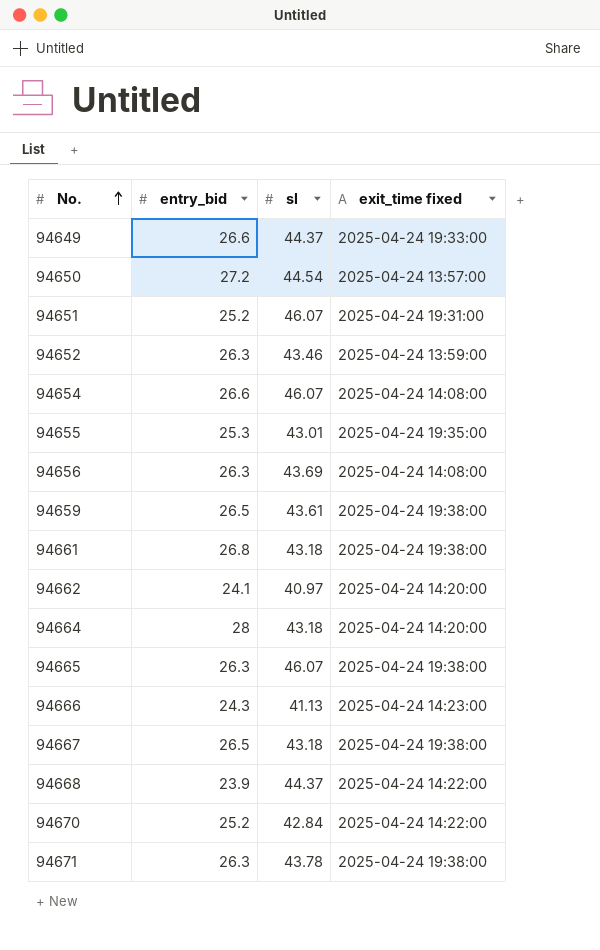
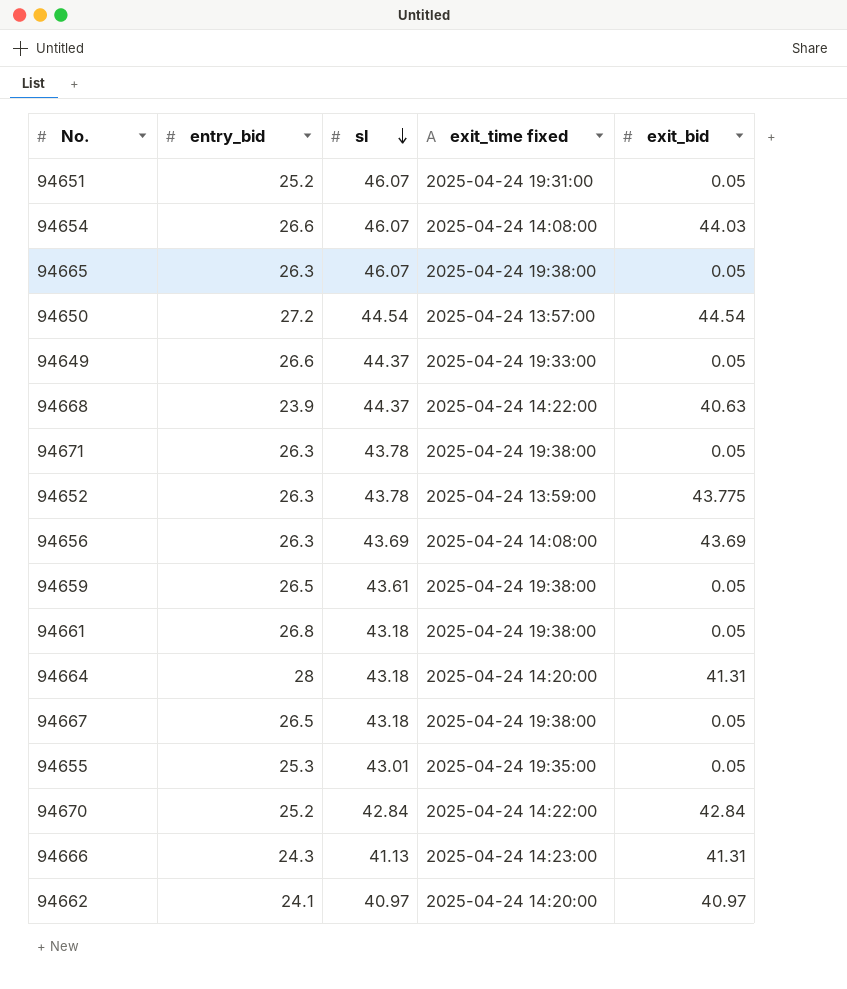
row order: No. ascending -> sl descending
column exit_bid | position: none -> 5
94652 | sl: 43.46 -> 43.78

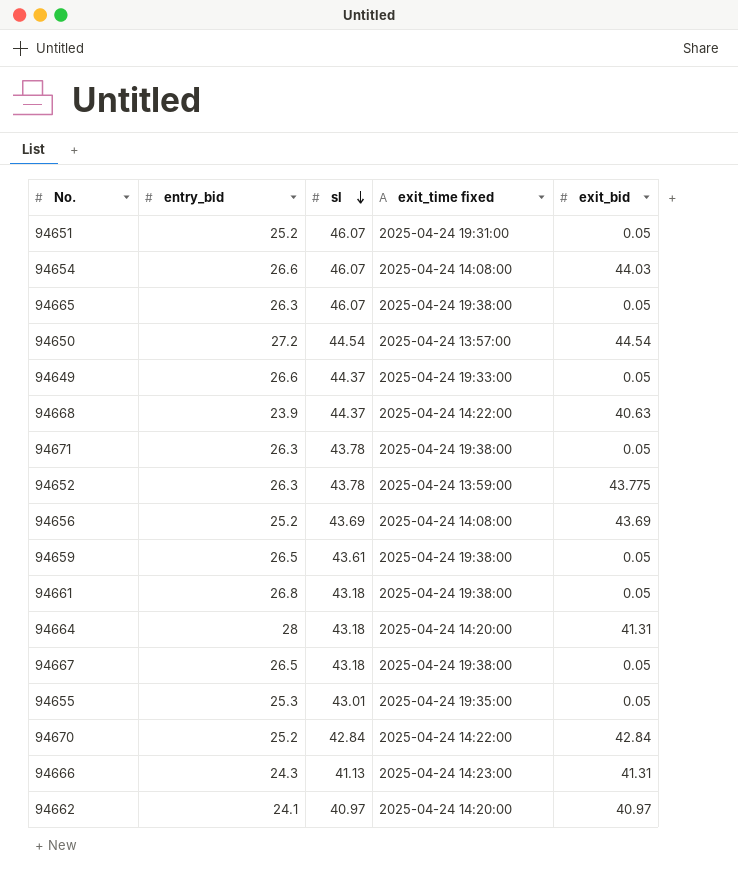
94656 | entry_bid: 26.3 -> 25.2

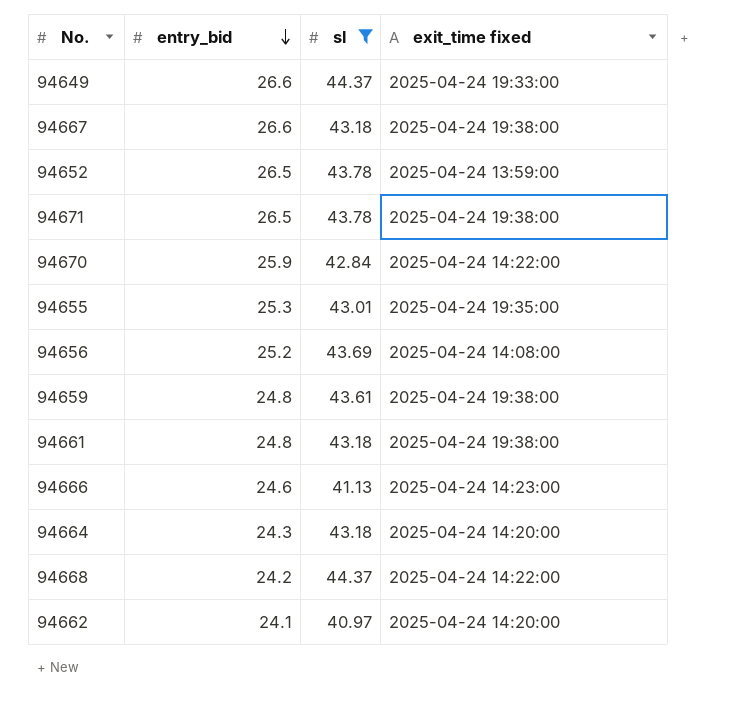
filter: none -> sl <= 44.37
row order: sl descending -> entry_bid descending
column exit_bid | position: 5 -> none
94667 | entry_bid: 26.5 -> 26.6
94652 | entry_bid: 26.3 -> 26.5
94671 | entry_bid: 26.3 -> 26.5
94670 | entry_bid: 25.2 -> 25.9
94659 | entry_bid: 26.5 -> 24.8
94661 | entry_bid: 26.8 -> 24.8
94666 | entry_bid: 24.3 -> 24.6
94664 | entry_bid: 28 -> 24.3
94668 | entry_bid: 23.9 -> 24.2

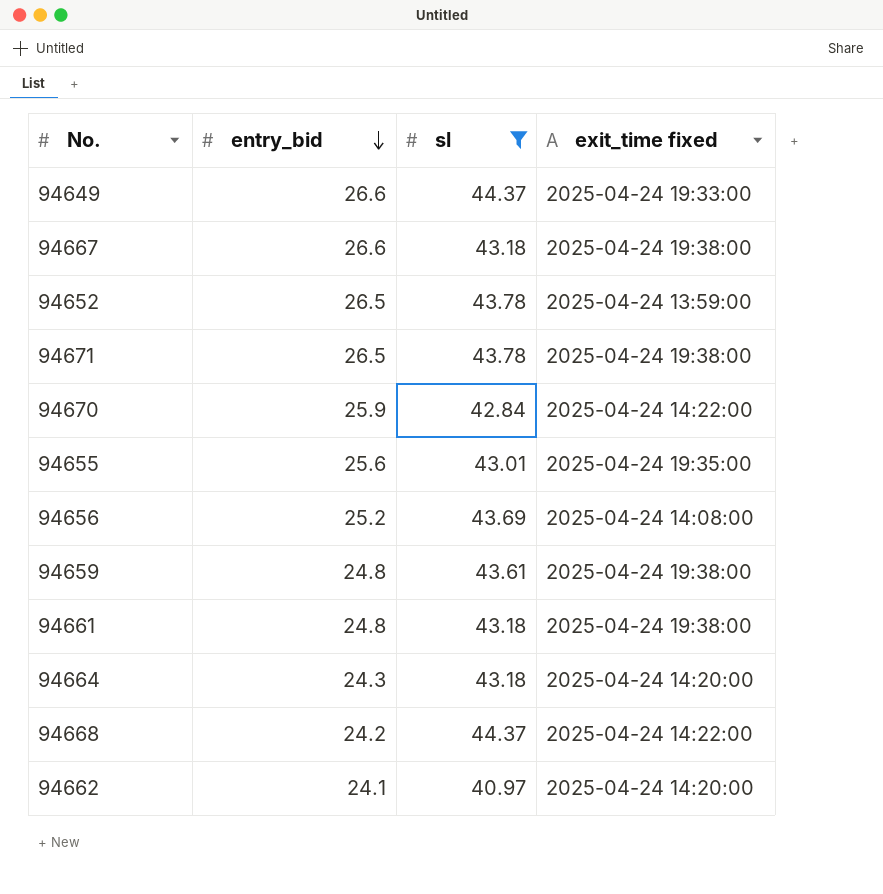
row 94666: 24.6 | 41.13 | 2025-04-24 14:23:00 -> none
94655 | entry_bid: 25.3 -> 25.6

